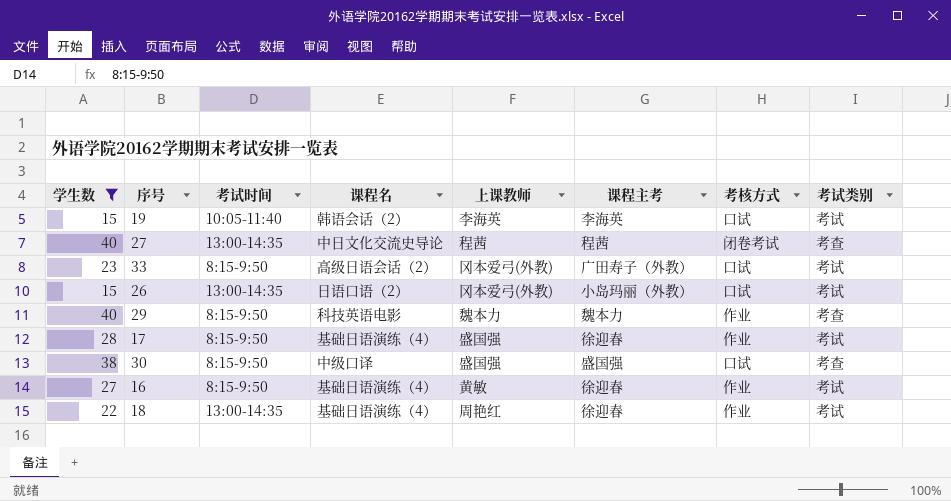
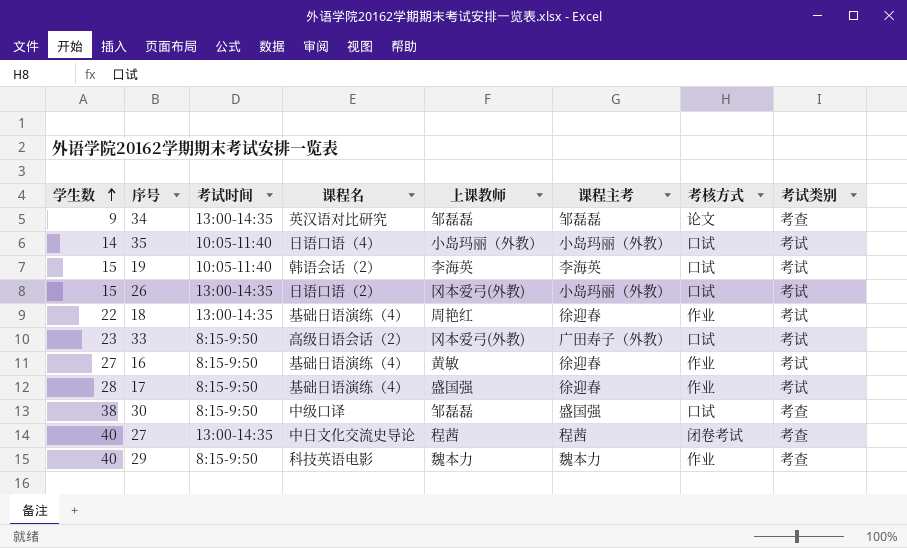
filter: 学生数 >= 15 -> none
row order: none -> 学生数 ascending
30 | 上课教师: 盛国强 -> 邹磊磊

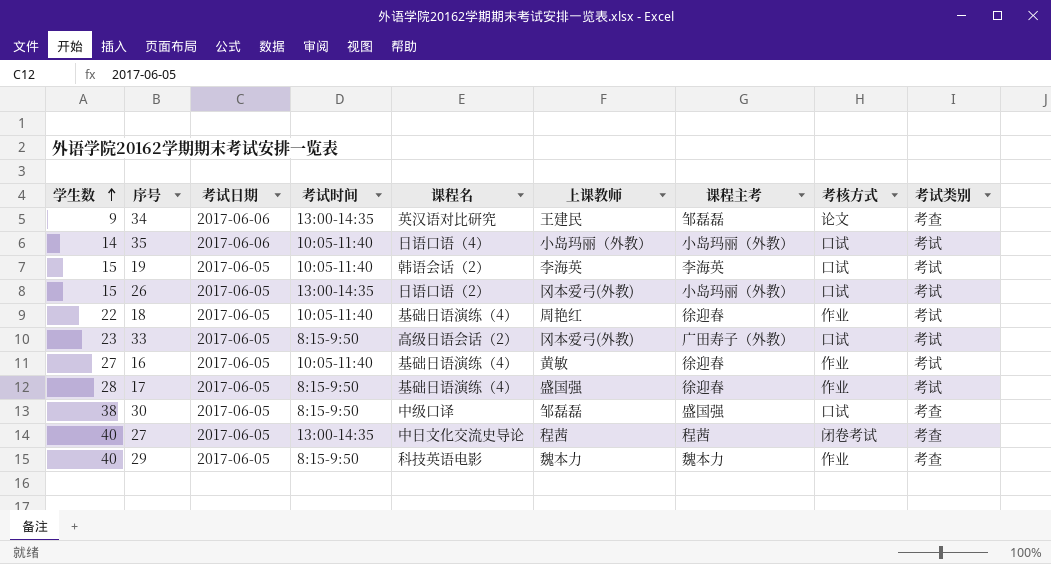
column 考试日期 | position: none -> 3
34 | 上课教师: 邹磊磊 -> 王建民
18 | 考试时间: 13:00-14:35 -> 10:05-11:40
16 | 考试时间: 8:15-9:50 -> 10:05-11:40

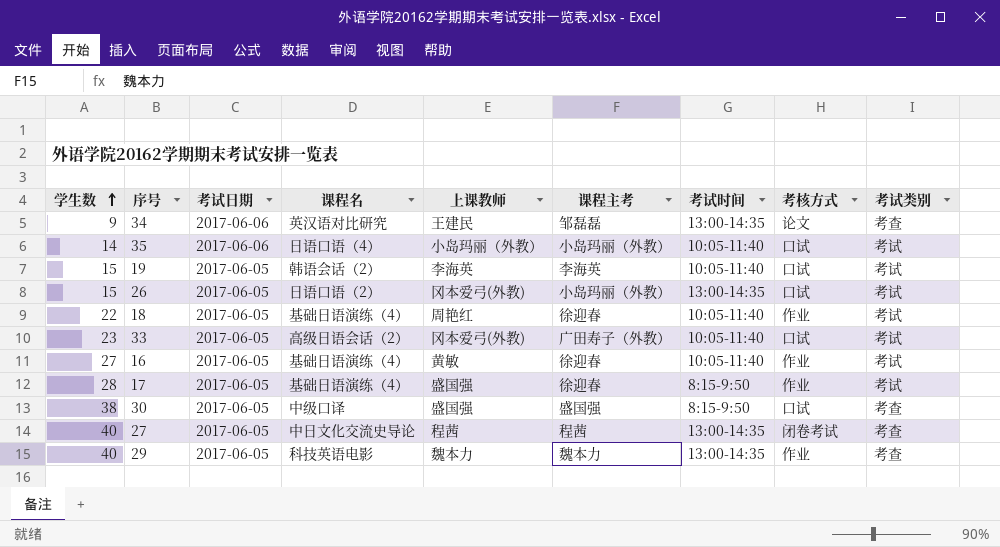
column 考试时间 | position: 4 -> 7
33 | 考试时间: 8:15-9:50 -> 10:05-11:40
30 | 上课教师: 邹磊磊 -> 盛国强
29 | 考试时间: 8:15-9:50 -> 13:00-14:35

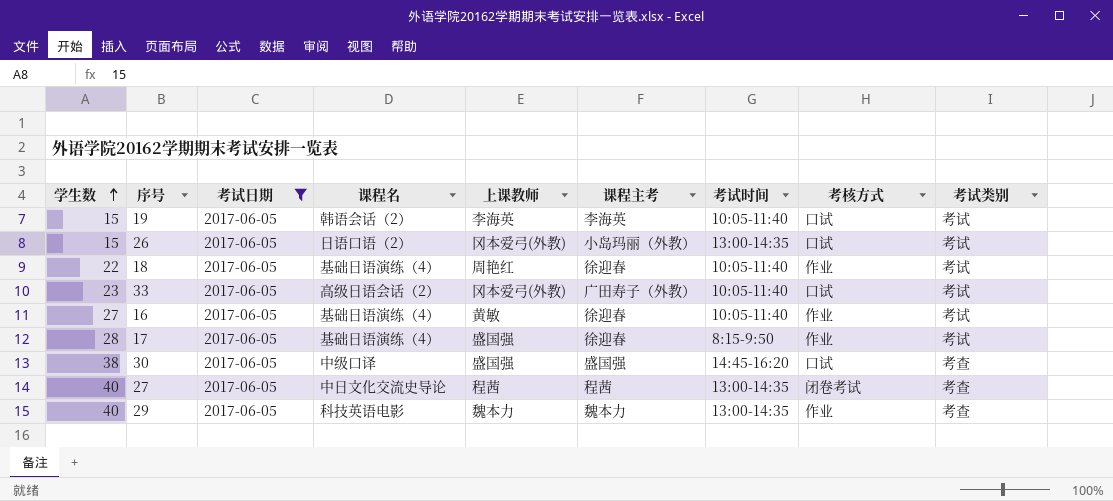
filter: none -> 考试日期 = 2017-06-05
30 | 考试时间: 8:15-9:50 -> 14:45-16:20

